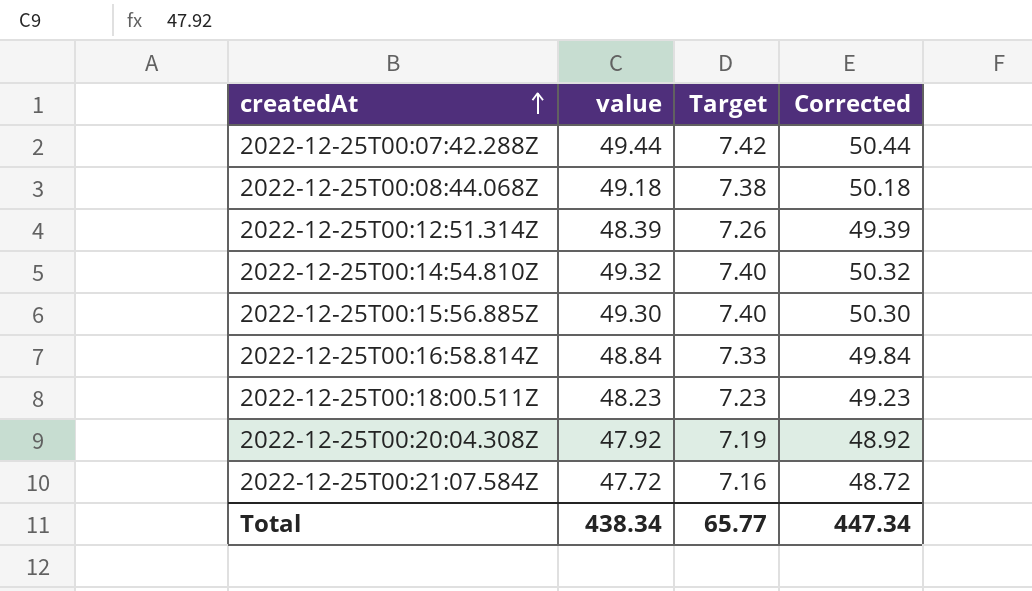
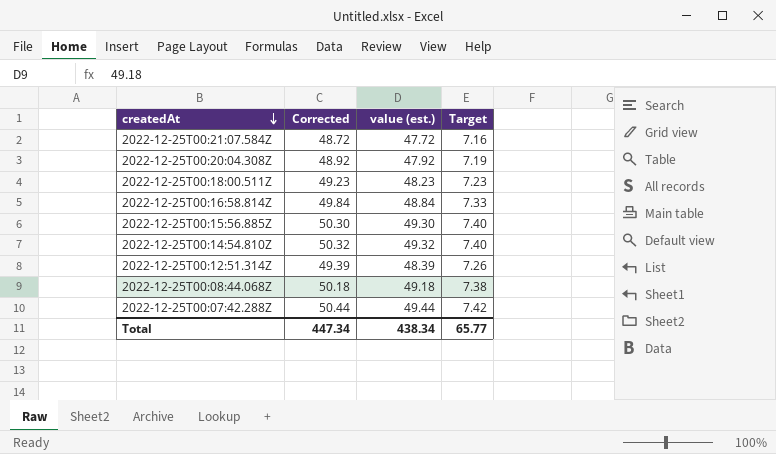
row order: createdAt ascending -> createdAt descending
column Corrected | position: 4 -> 2
column name: value -> value (est.)

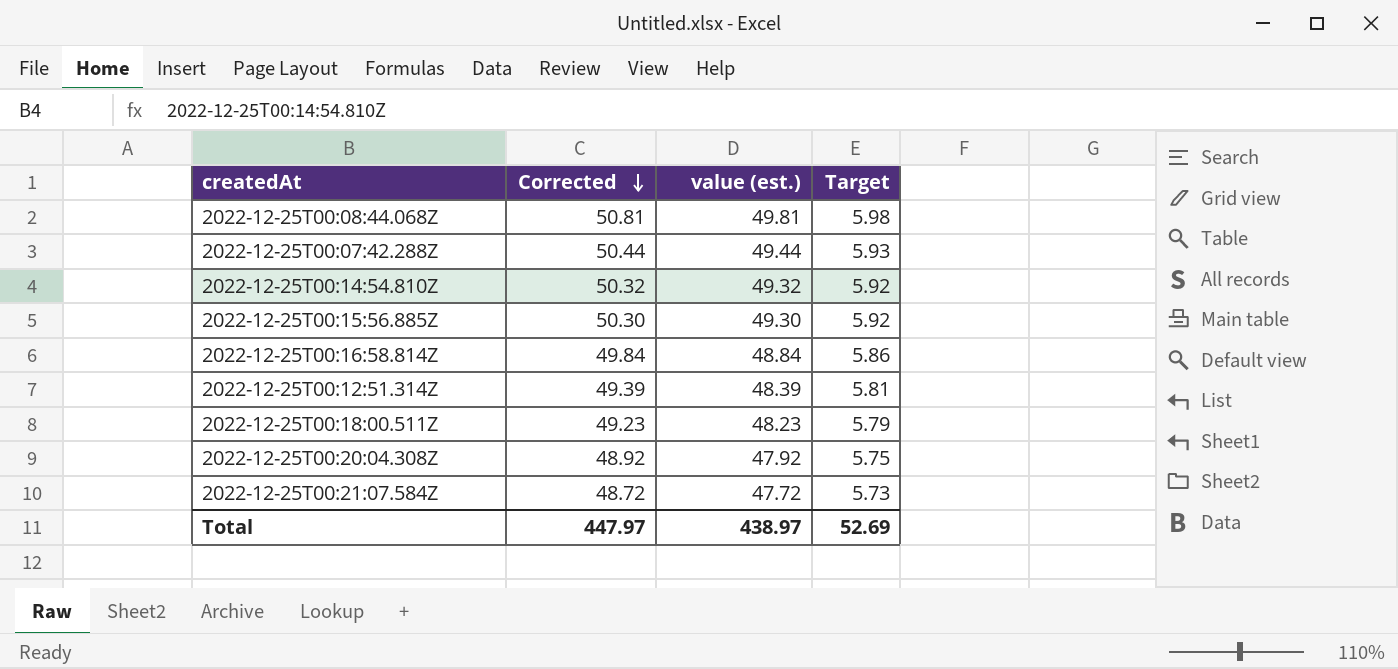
row order: createdAt descending -> Corrected descending
column Target | formula: [value (est.)] * 0.15 -> [value (est.)] * 0.12
2022-12-25T00:08:44.068Z | Corrected: 50.18 -> 50.81
2022-12-25T00:08:44.068Z | value (est.): 49.18 -> 49.81
Total | Corrected: 447.34 -> 447.97
Total | value (est.): 438.34 -> 438.97
Total | Target: 65.77 -> 52.69

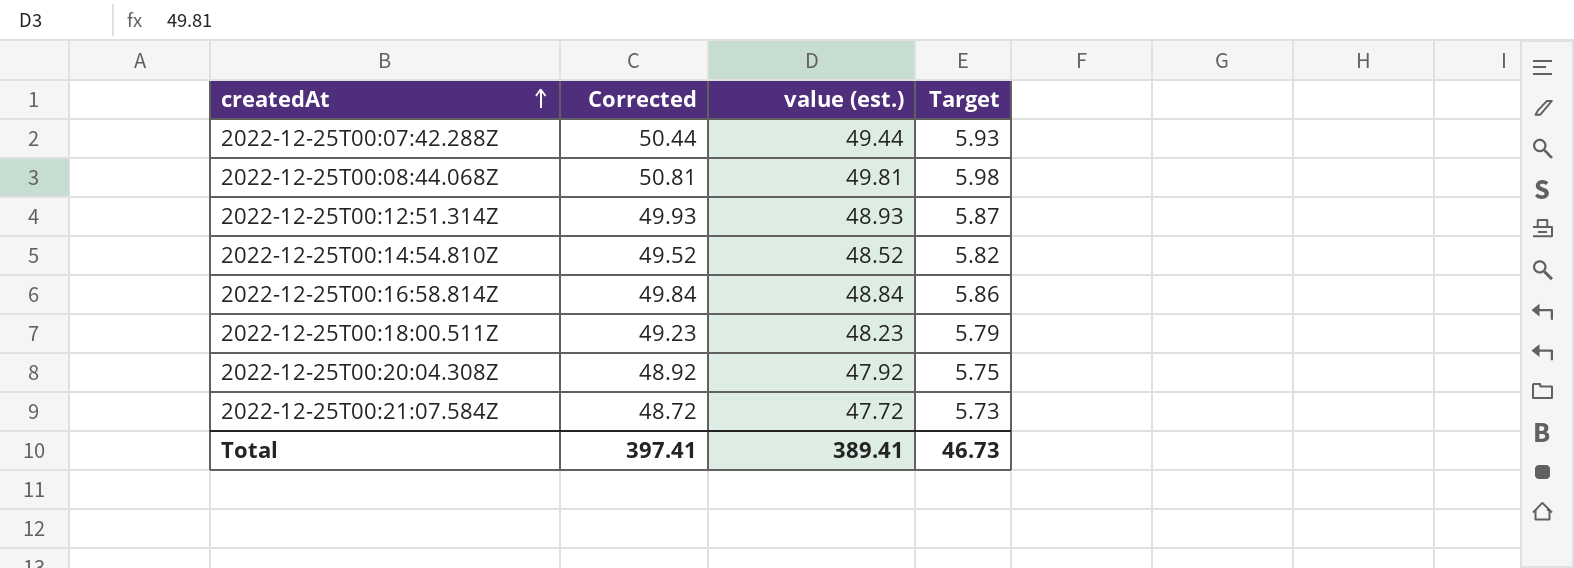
row order: Corrected descending -> createdAt ascending
row 2022-12-25T00:15:56.885Z: 50.30 | 49.30 | 5.92 -> none
2022-12-25T00:12:51.314Z | Corrected: 49.39 -> 49.93
2022-12-25T00:12:51.314Z | value (est.): 48.39 -> 48.93
2022-12-25T00:12:51.314Z | Target: 5.81 -> 5.87
2022-12-25T00:14:54.810Z | Corrected: 50.32 -> 49.52
2022-12-25T00:14:54.810Z | value (est.): 49.32 -> 48.52
2022-12-25T00:14:54.810Z | Target: 5.92 -> 5.82
Total | Corrected: 447.97 -> 397.41
Total | value (est.): 438.97 -> 389.41
Total | Target: 52.69 -> 46.73

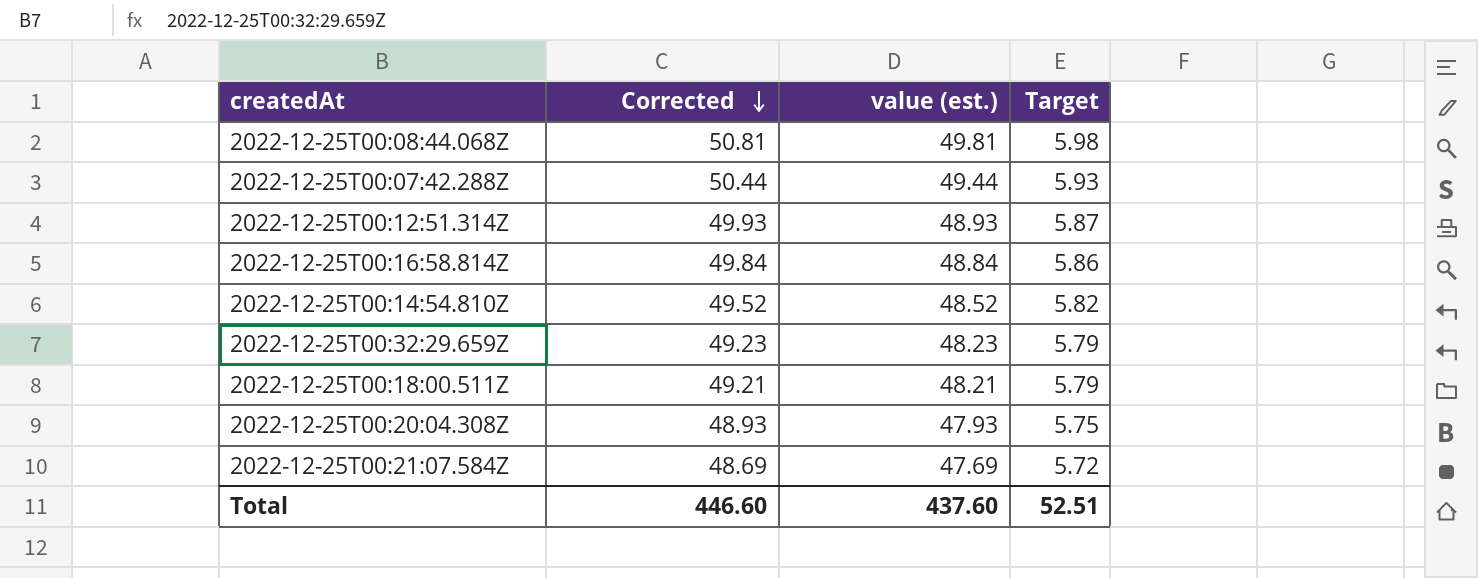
row order: createdAt ascending -> Corrected descending
row 2022-12-25T00:32:29.659Z: none -> 49.23 | 48.23 | 5.79
2022-12-25T00:18:00.511Z | Corrected: 49.23 -> 49.21
2022-12-25T00:18:00.511Z | value (est.): 48.23 -> 48.21
2022-12-25T00:20:04.308Z | Corrected: 48.92 -> 48.93
2022-12-25T00:20:04.308Z | value (est.): 47.92 -> 47.93
2022-12-25T00:21:07.584Z | Corrected: 48.72 -> 48.69
2022-12-25T00:21:07.584Z | value (est.): 47.72 -> 47.69
2022-12-25T00:21:07.584Z | Target: 5.73 -> 5.72
Total | Corrected: 397.41 -> 446.60
Total | value (est.): 389.41 -> 437.60
Total | Target: 46.73 -> 52.51

